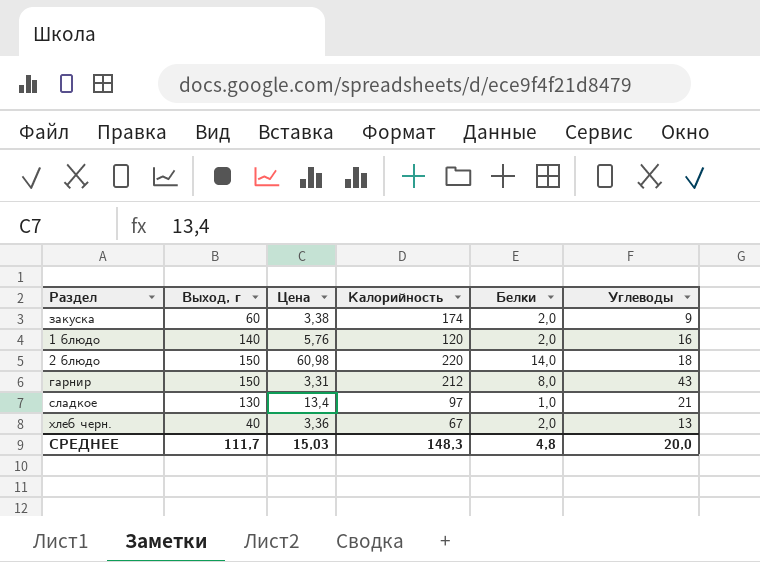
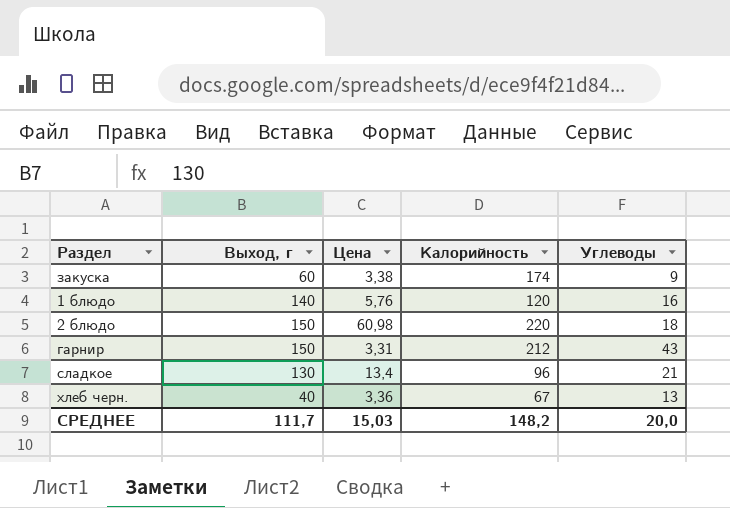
column Белки | position: 5 -> none
сладкое | Калорийность: 97 -> 96
СРЕДНЕЕ | Калорийность: 148,3 -> 148,2

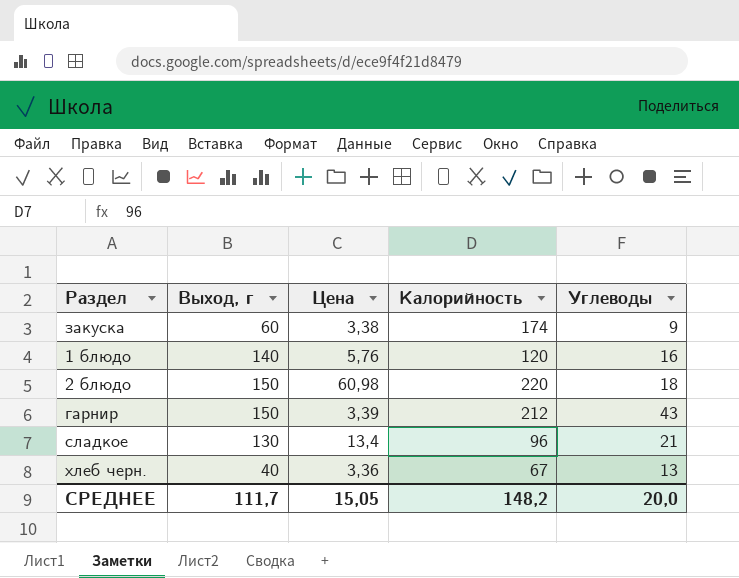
гарнир | Цена: 3,31 -> 3,39
СРЕДНЕЕ | Цена: 15,03 -> 15,05

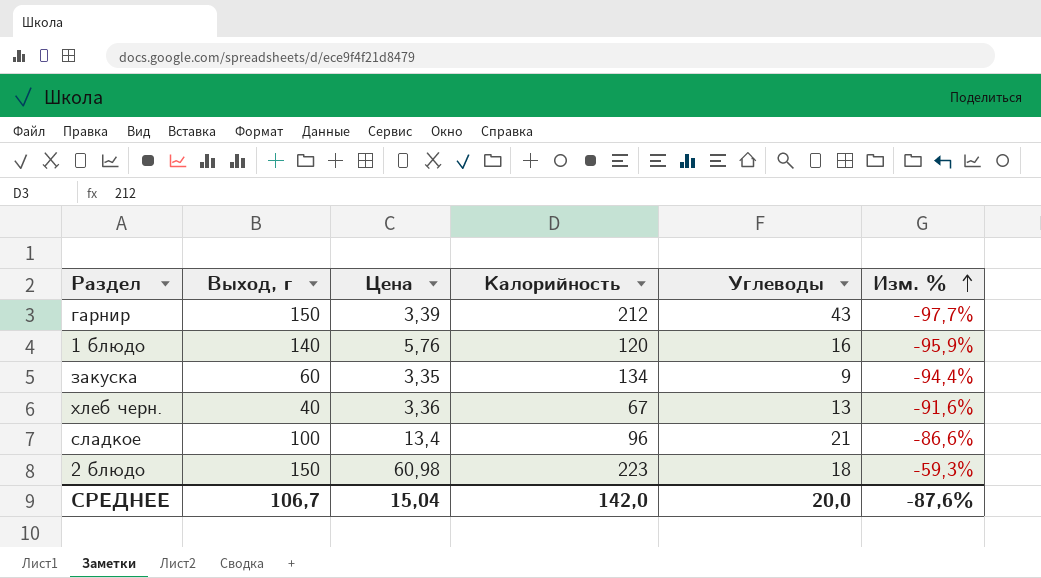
row order: none -> Изм. % ascending
column Изм. % | formula: none -> ([Цена] - [Выход, г]) / [Выход, г]
закуска | Цена: 3,38 -> 3,35
закуска | Калорийность: 174 -> 134
сладкое | Выход, г: 130 -> 100
2 блюдо | Калорийность: 220 -> 223
СРЕДНЕЕ | Выход, г: 111,7 -> 106,7
СРЕДНЕЕ | Цена: 15,05 -> 15,04
СРЕДНЕЕ | Калорийность: 148,2 -> 142,0

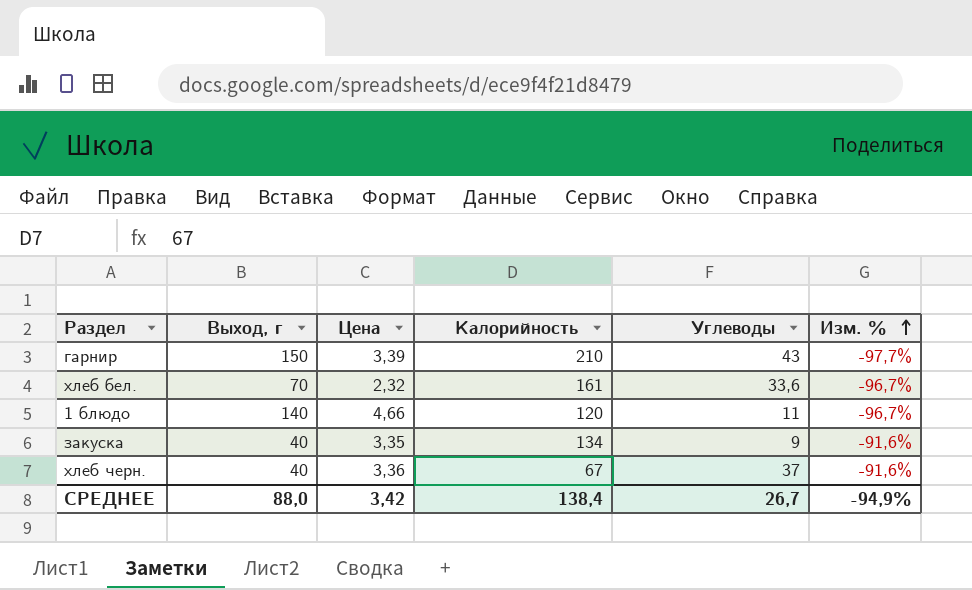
row сладкое: 100 | 13,4 | 96 | 21 | -86,6% -> none
row 2 блюдо: 150 | 60,98 | 223 | 18 | -59,3% -> none
гарнир | Калорийность: 212 -> 210
row хлеб бел.: none -> 70 | 2,32 | 161 | 33,6 | -96,7%
1 блюдо | Цена: 5,76 -> 4,66
1 блюдо | Углеводы: 16 -> 11
1 блюдо | Изм. %: -95,9% -> -96,7%
закуска | Выход, г: 60 -> 40
закуска | Изм. %: -94,4% -> -91,6%
хлеб черн. | Углеводы: 13 -> 37
СРЕДНЕЕ | Выход, г: 106,7 -> 88,0
СРЕДНЕЕ | Цена: 15,04 -> 3,42
СРЕДНЕЕ | Калорийность: 142,0 -> 138,4
СРЕДНЕЕ | Углеводы: 20,0 -> 26,7
СРЕДНЕЕ | Изм. %: -87,6% -> -94,9%

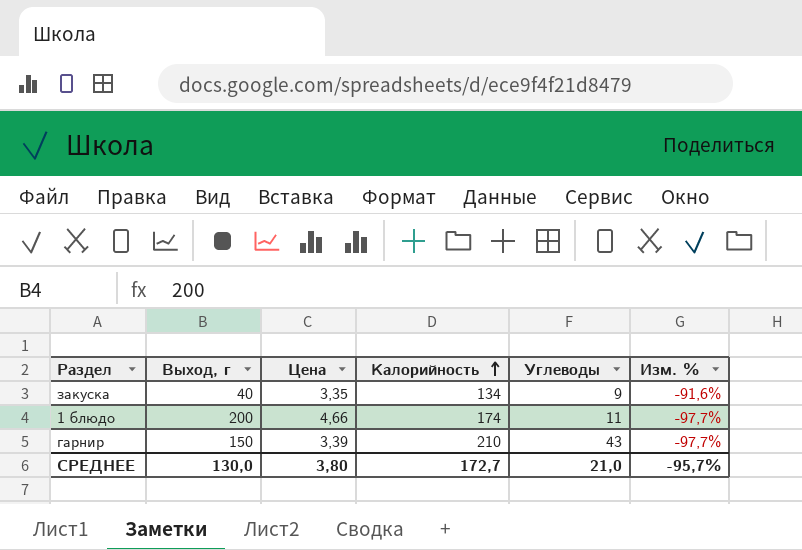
row order: Изм. % ascending -> Калорийность ascending
row хлеб бел.: 70 | 2,32 | 161 | 33,6 | -96,7% -> none
row хлеб черн.: 40 | 3,36 | 67 | 37 | -91,6% -> none
1 блюдо | Выход, г: 140 -> 200
1 блюдо | Калорийность: 120 -> 174
1 блюдо | Изм. %: -96,7% -> -97,7%
СРЕДНЕЕ | Выход, г: 88,0 -> 130,0
СРЕДНЕЕ | Цена: 3,42 -> 3,80
СРЕДНЕЕ | Калорийность: 138,4 -> 172,7
СРЕДНЕЕ | Углеводы: 26,7 -> 21,0
СРЕДНЕЕ | Изм. %: -94,9% -> -95,7%

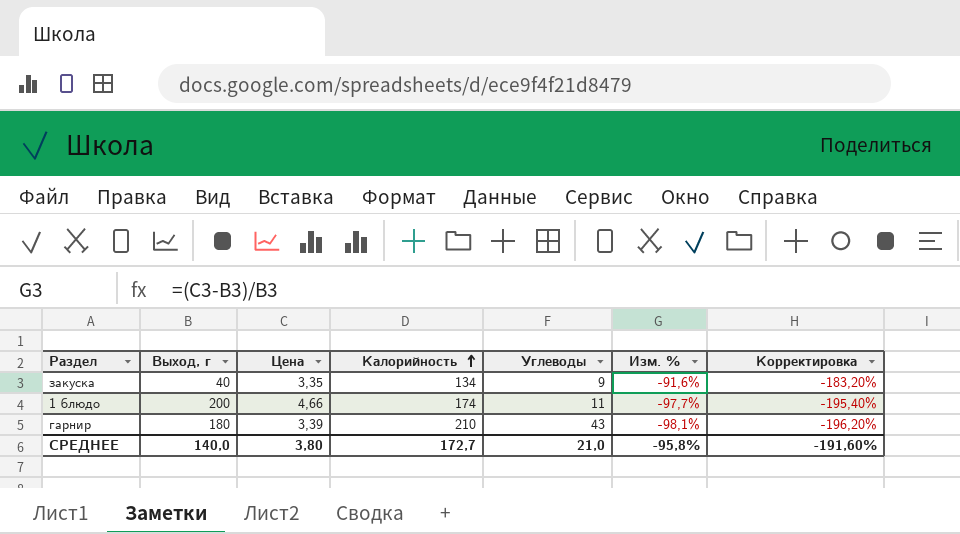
column Корректировка | formula: none -> [Изм. %] * 2
гарнир | Выход, г: 150 -> 180
гарнир | Изм. %: -97,7% -> -98,1%
СРЕДНЕЕ | Выход, г: 130,0 -> 140,0
СРЕДНЕЕ | Изм. %: -95,7% -> -95,8%

